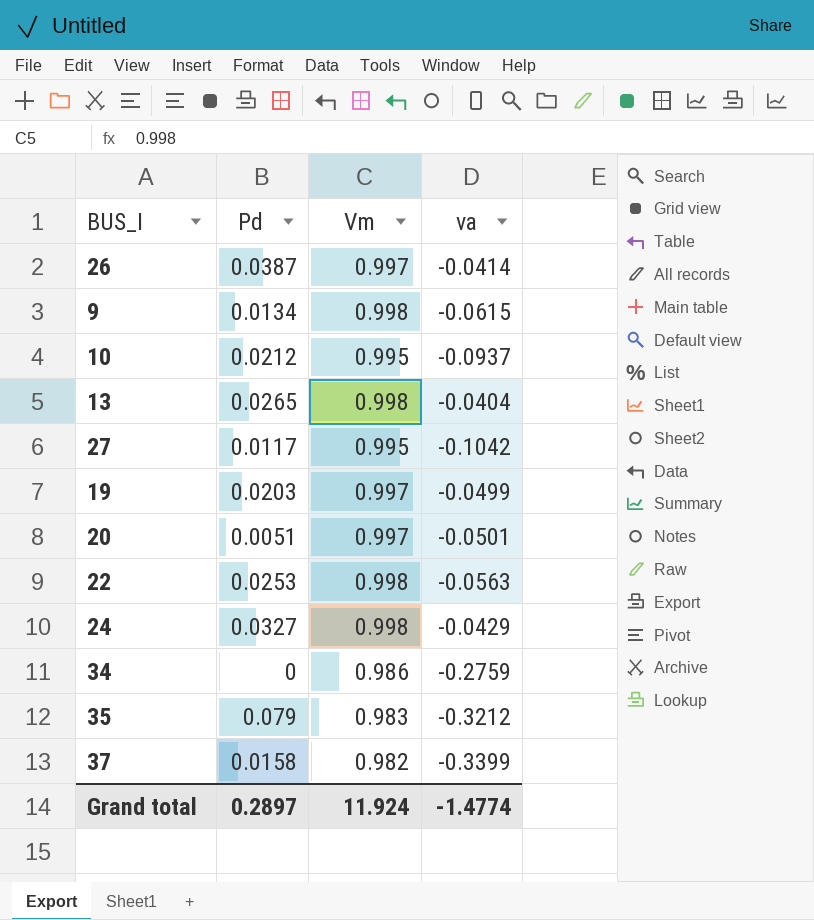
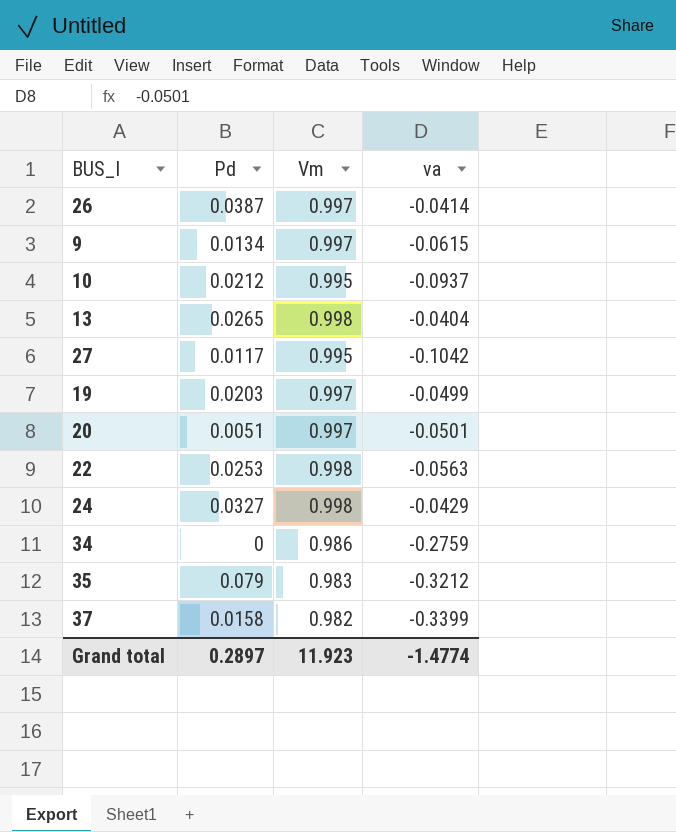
9 | Vm: 0.998 -> 0.997
Grand total | Vm: 11.924 -> 11.923

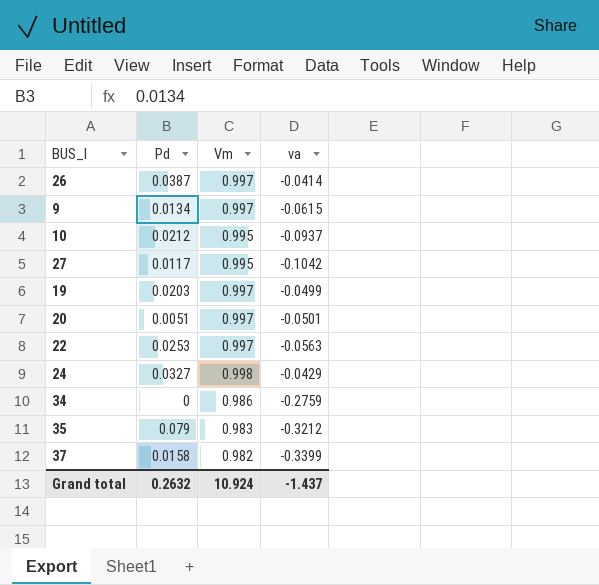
row 13: 0.0265 | 0.998 | -0.0404 -> none
22 | Vm: 0.998 -> 0.997
Grand total | Pd: 0.2897 -> 0.2632
Grand total | Vm: 11.923 -> 10.924
Grand total | va: -1.4774 -> -1.437

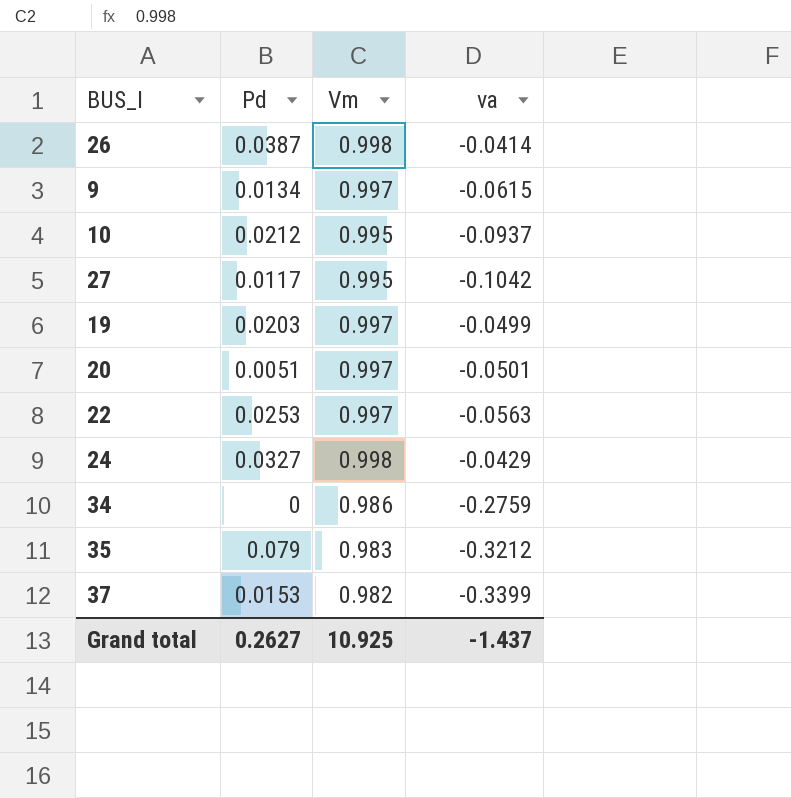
26 | Vm: 0.997 -> 0.998
37 | Pd: 0.0158 -> 0.0153
Grand total | Pd: 0.2632 -> 0.2627
Grand total | Vm: 10.924 -> 10.925

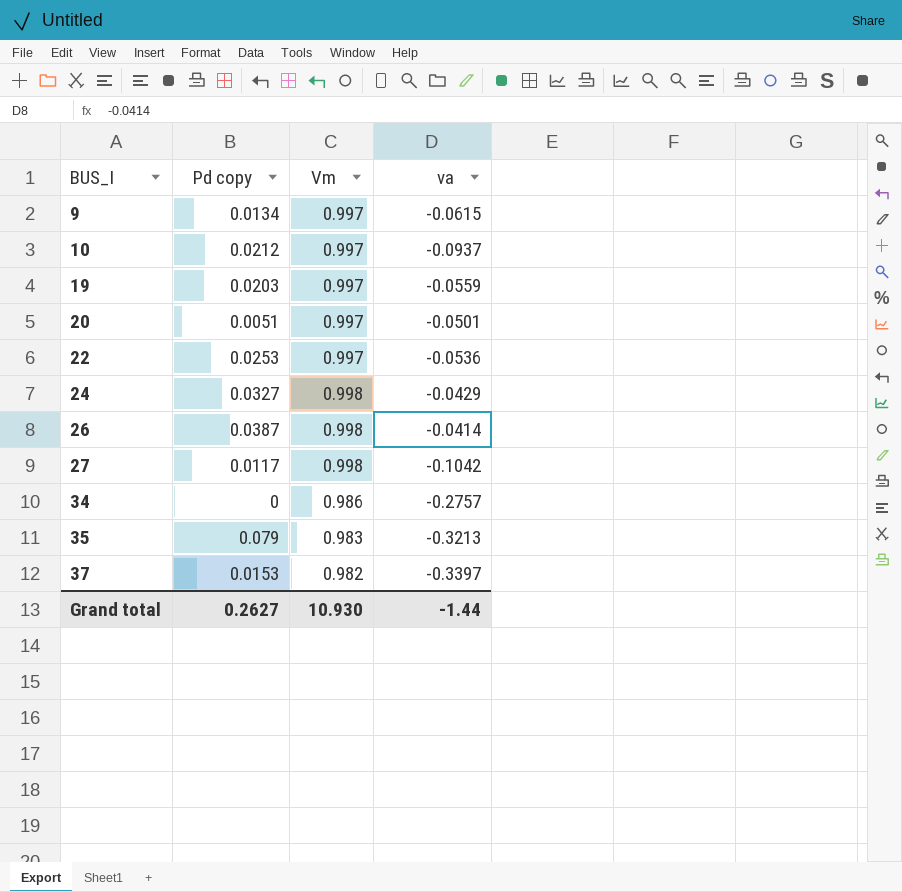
row order: none -> BUS_I ascending
column name: Pd -> Pd copy
10 | Vm: 0.995 -> 0.997
19 | va: -0.0499 -> -0.0559
22 | va: -0.0563 -> -0.0536
27 | Vm: 0.995 -> 0.998
34 | va: -0.2759 -> -0.2757
35 | va: -0.3212 -> -0.3213
37 | va: -0.3399 -> -0.3397
Grand total | Vm: 10.925 -> 10.930
Grand total | va: -1.437 -> -1.44

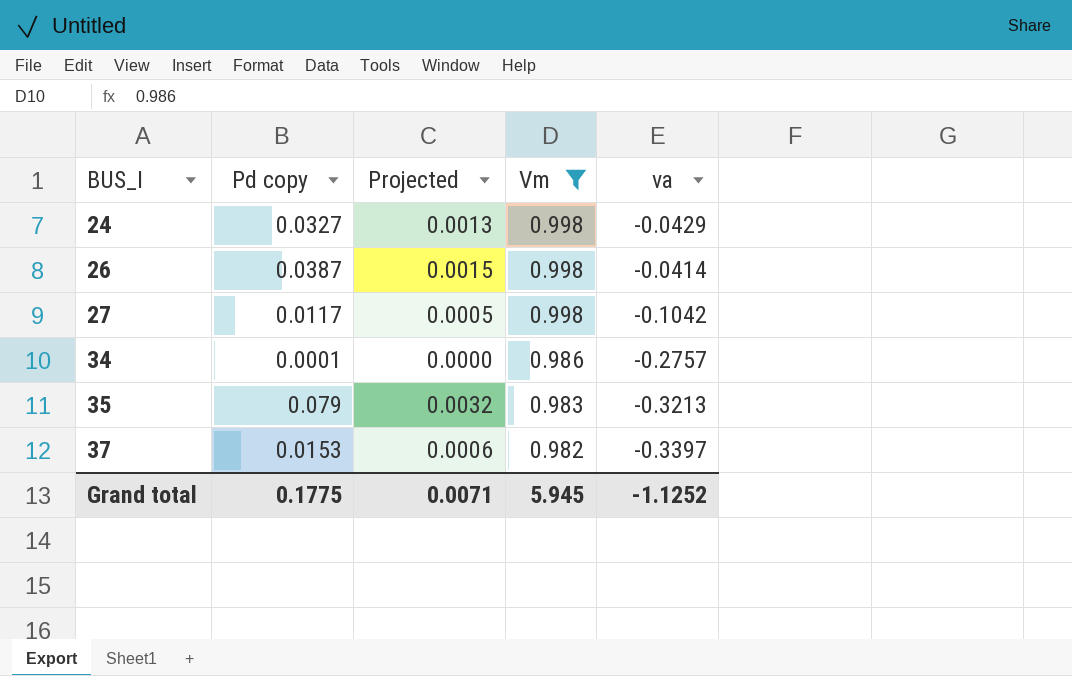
filter: none -> Vm != 0.997
column Projected | formula: none -> [Pd copy] * 0.04
34 | Pd copy: 0 -> 0.0001
Grand total | Pd copy: 0.2627 -> 0.1775
Grand total | Vm: 10.930 -> 5.945
Grand total | va: -1.44 -> -1.1252

